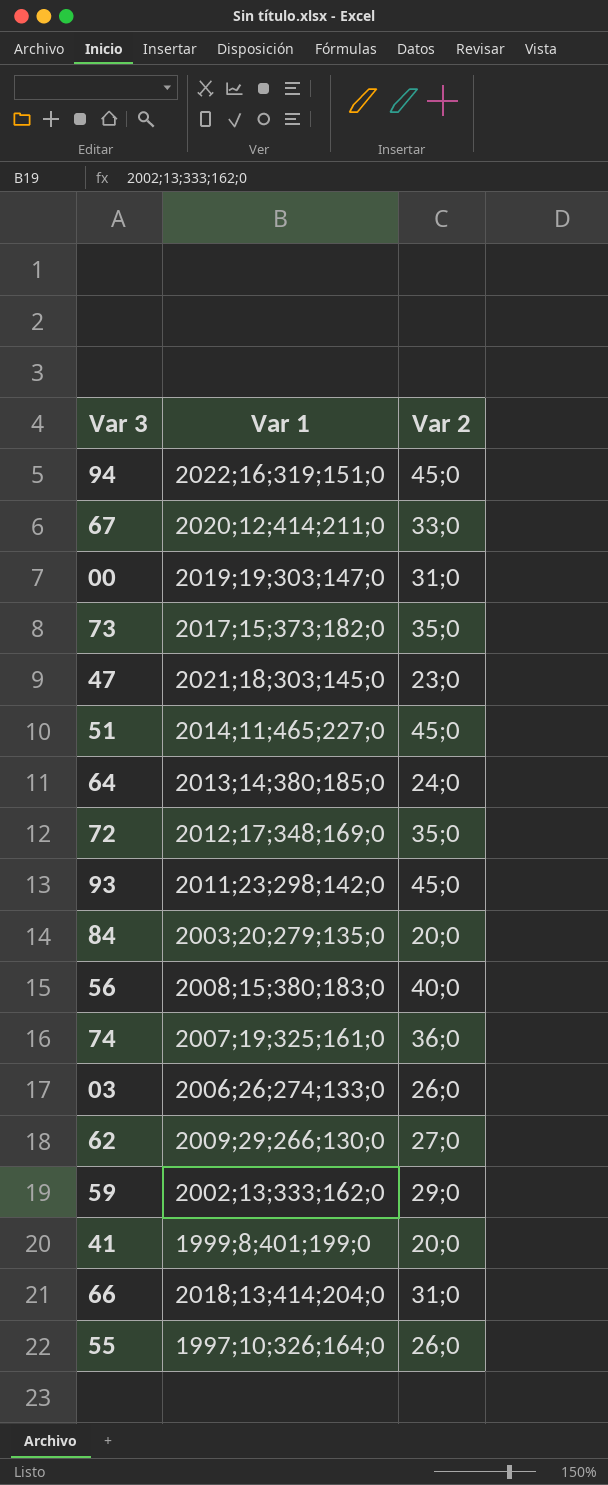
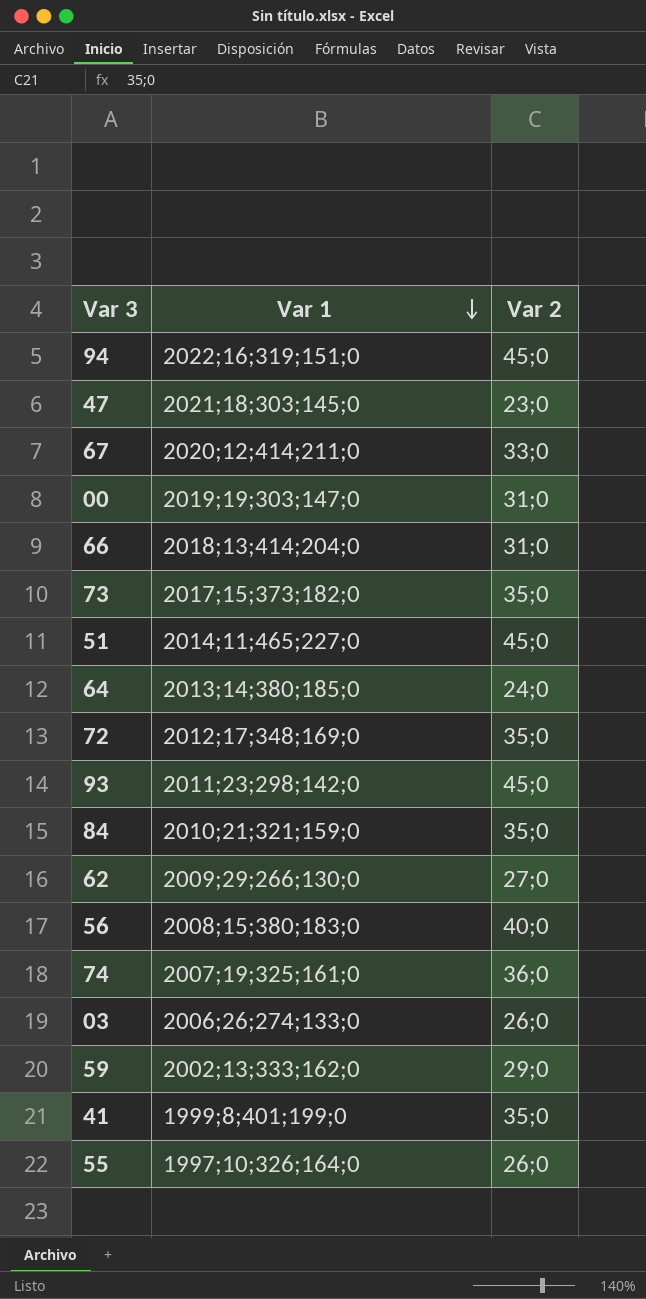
row order: none -> Var 1 descending
84 | Var 1: 2003;20;279;135;0 -> 2010;21;321;159;0
84 | Var 2: 20;0 -> 35;0
41 | Var 2: 20;0 -> 35;0

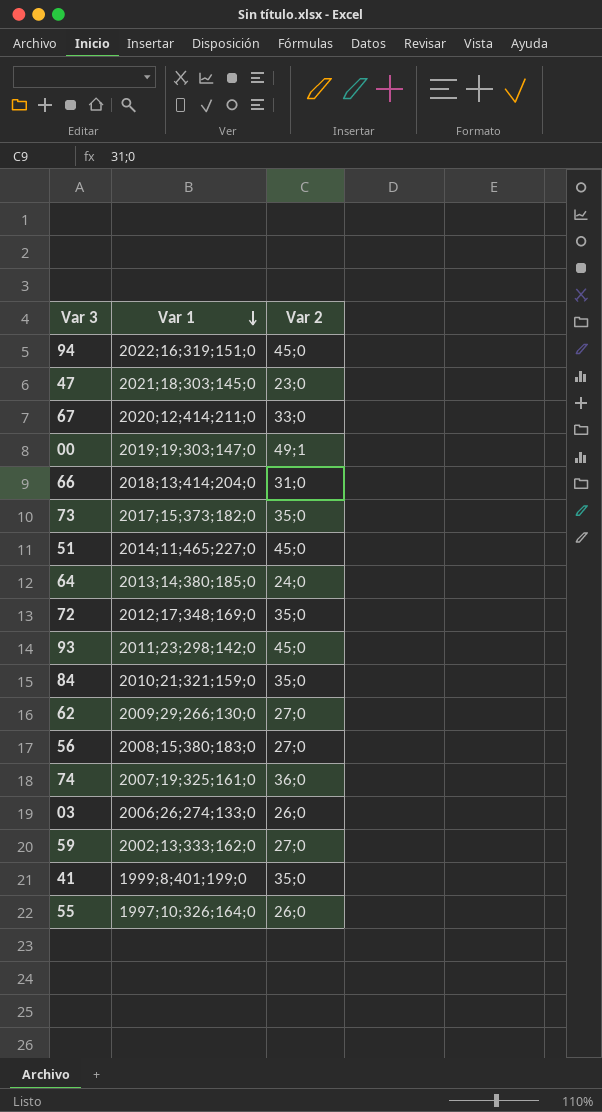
00 | Var 2: 31;0 -> 49;1
56 | Var 2: 40;0 -> 27;0
59 | Var 2: 29;0 -> 27;0

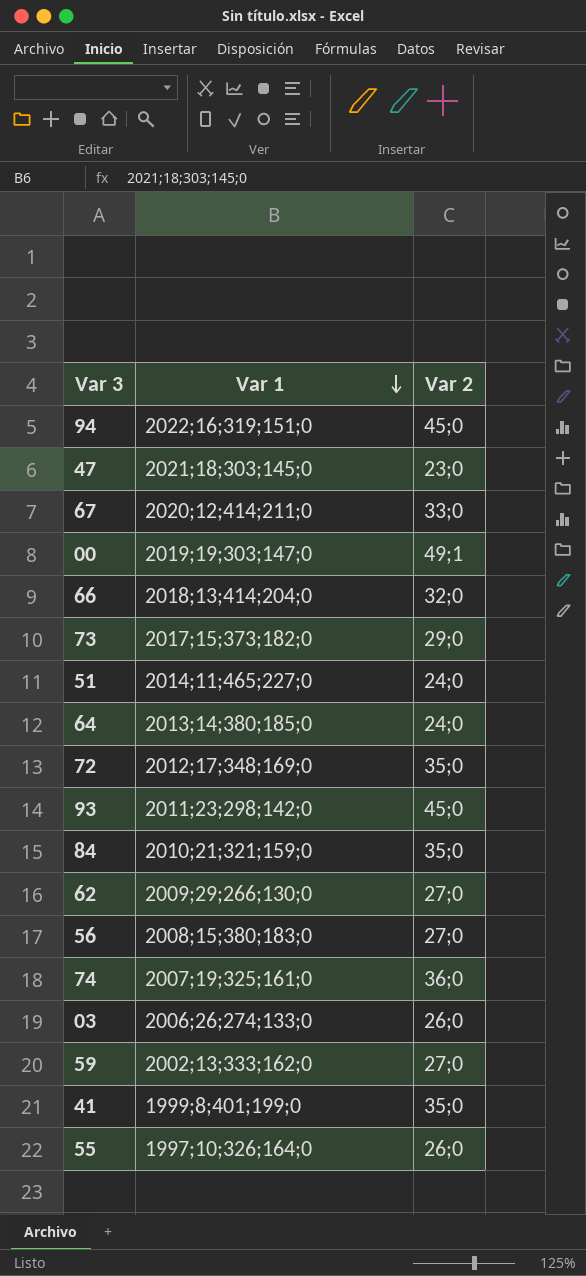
66 | Var 2: 31;0 -> 32;0
73 | Var 2: 35;0 -> 29;0
51 | Var 2: 45;0 -> 24;0

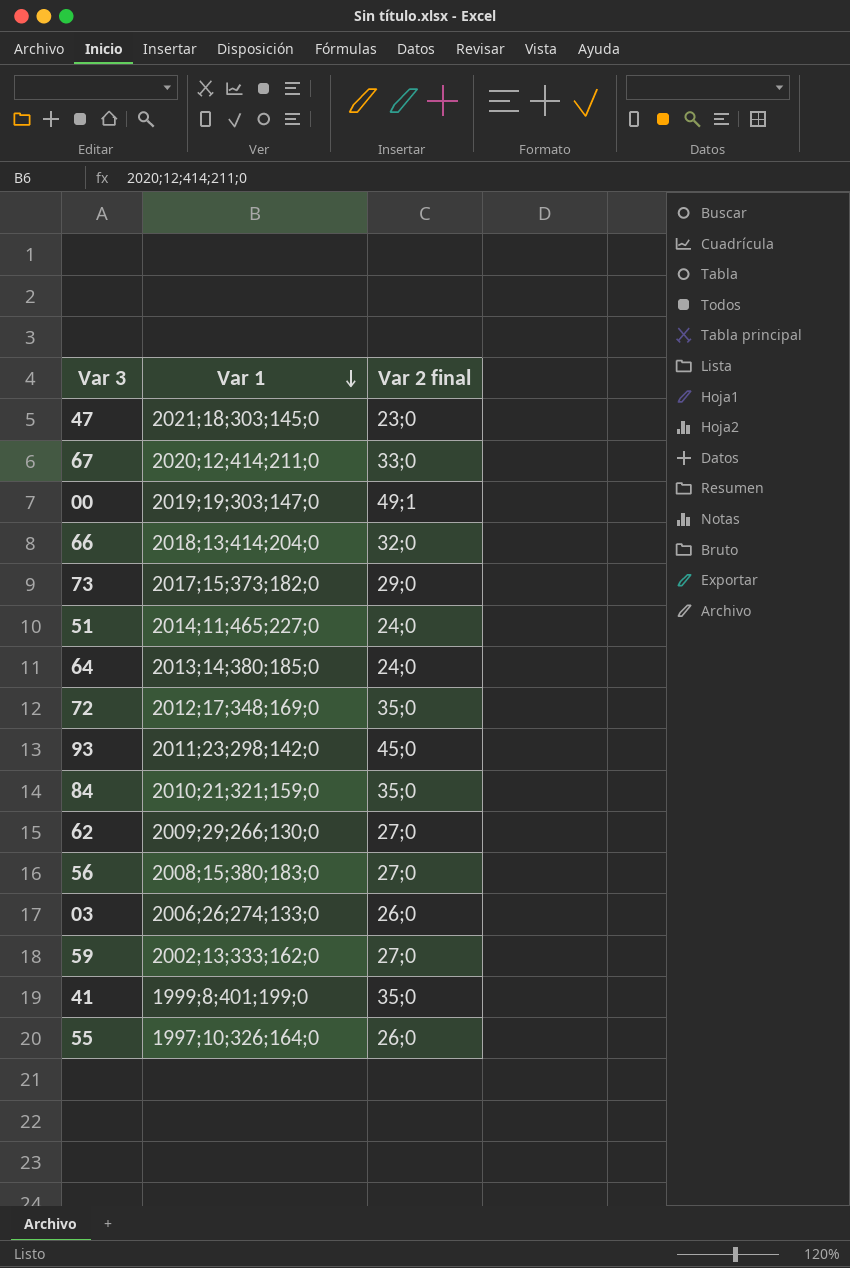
column name: Var 2 -> Var 2 final
row 94: 2022;16;319;151;0 | 45;0 -> none
row 74: 2007;19;325;161;0 | 36;0 -> none

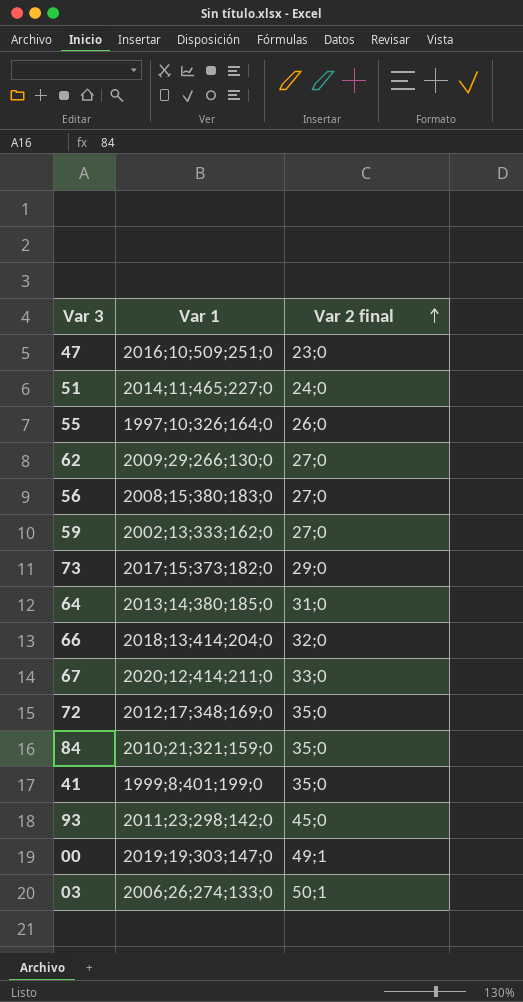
row order: Var 1 descending -> Var 2 final ascending
47 | Var 1: 2021;18;303;145;0 -> 2016;10;509;251;0
64 | Var 2 final: 24;0 -> 31;0
03 | Var 2 final: 26;0 -> 50;1

